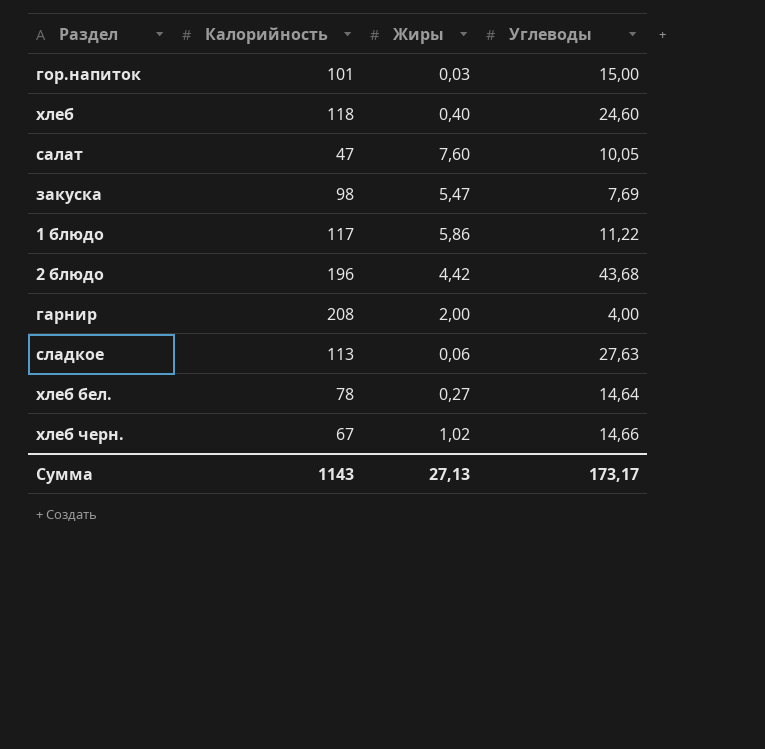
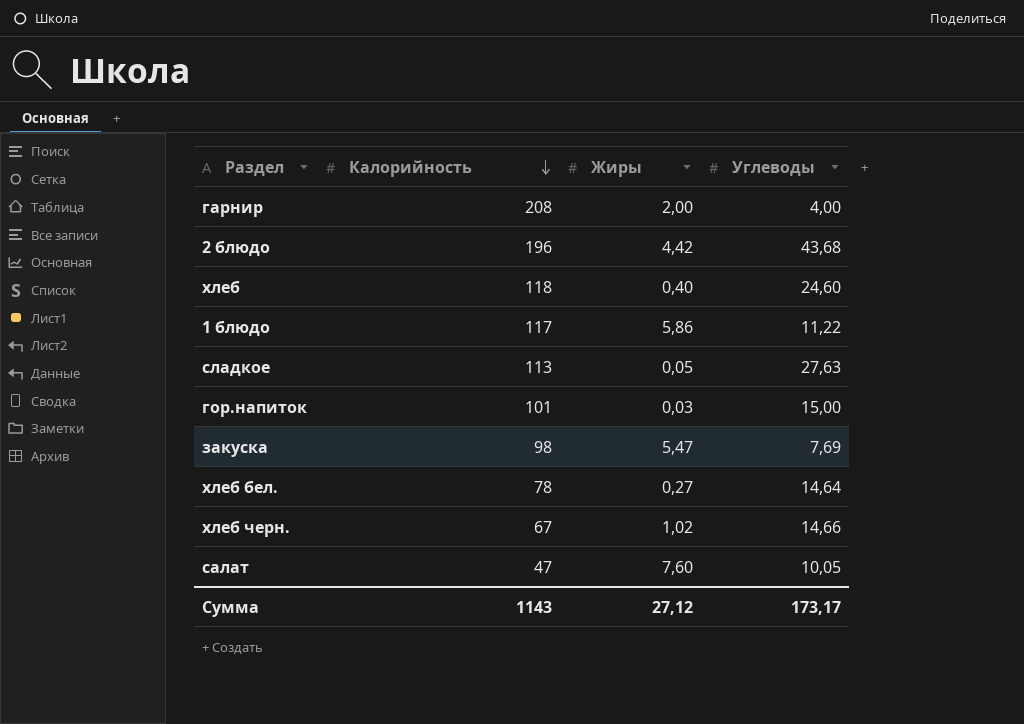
row order: none -> Калорийность descending
сладкое | Жиры: 0,06 -> 0,05
Сумма | Жиры: 27,13 -> 27,12

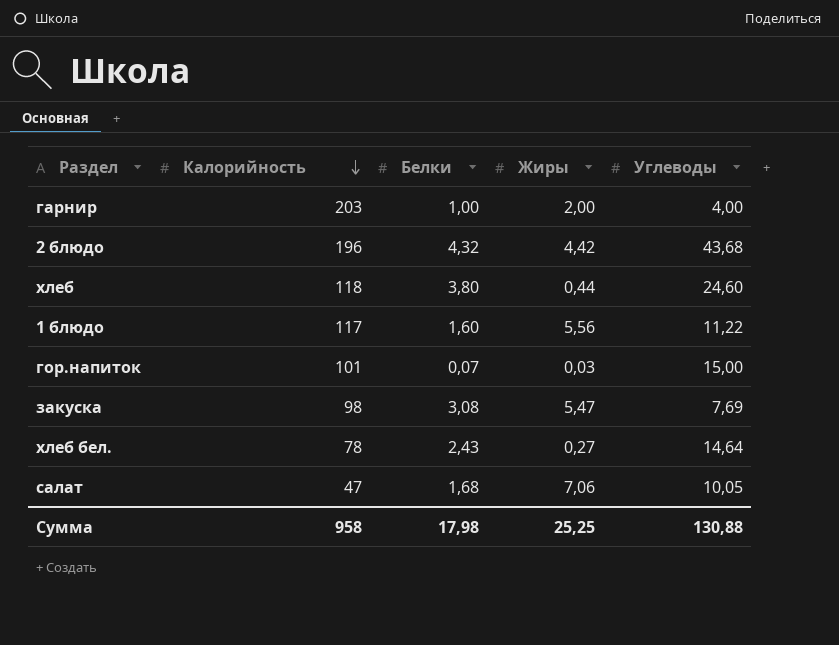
column Белки | position: none -> 3
row сладкое: 113 | 0,05 | 27,63 -> none
row хлеб черн.: 67 | 1,02 | 14,66 -> none
гарнир | Калорийность: 208 -> 203
хлеб | Жиры: 0,40 -> 0,44
1 блюдо | Жиры: 5,86 -> 5,56
салат | Жиры: 7,60 -> 7,06
Сумма | Калорийность: 1143 -> 958
Сумма | Жиры: 27,12 -> 25,25
Сумма | Углеводы: 173,17 -> 130,88

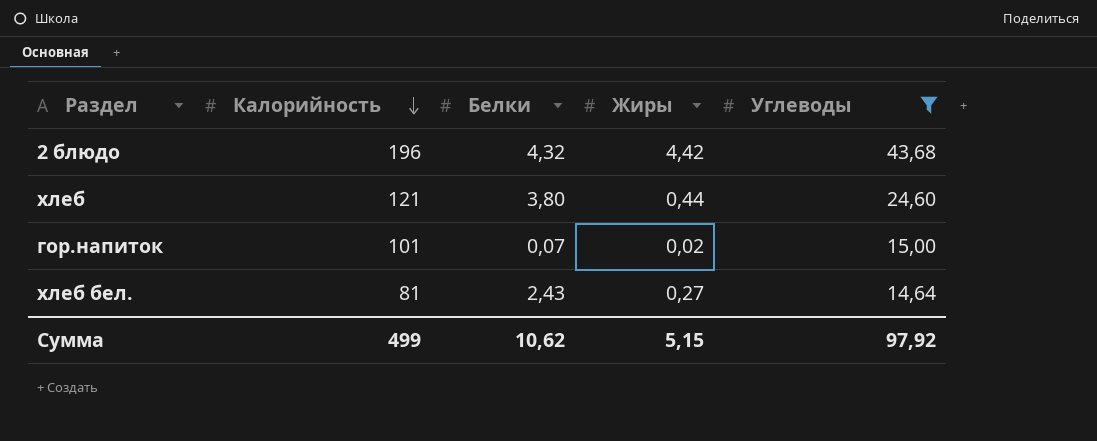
filter: none -> Углеводы >= 14,64
хлеб | Калорийность: 118 -> 121
гор.напиток | Жиры: 0,03 -> 0,02
хлеб бел. | Калорийность: 78 -> 81
Сумма | Калорийность: 958 -> 499
Сумма | Белки: 17,98 -> 10,62
Сумма | Жиры: 25,25 -> 5,15
Сумма | Углеводы: 130,88 -> 97,92

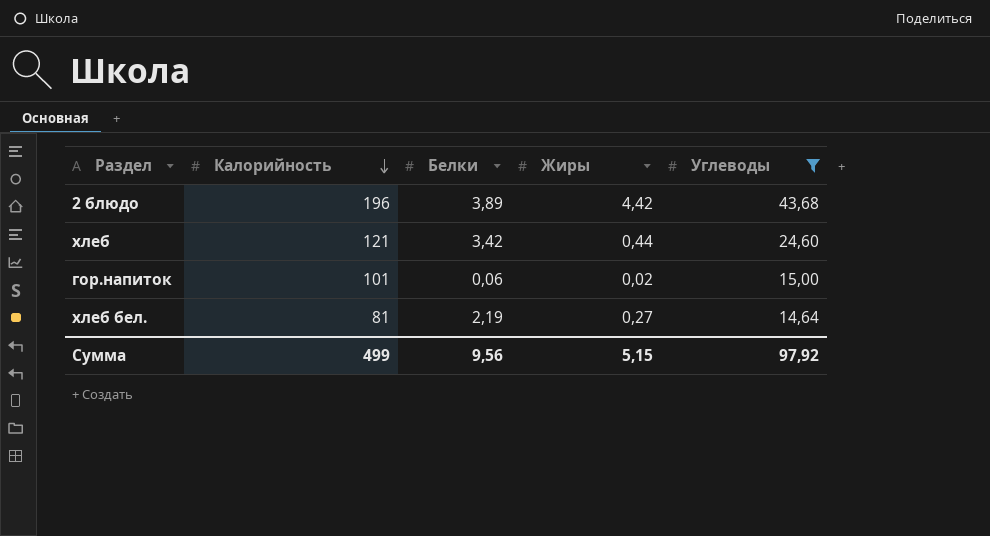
2 блюдо | Белки: 4,32 -> 3,89
хлеб | Белки: 3,80 -> 3,42
гор.напиток | Белки: 0,07 -> 0,06
хлеб бел. | Белки: 2,43 -> 2,19
Сумма | Белки: 10,62 -> 9,56

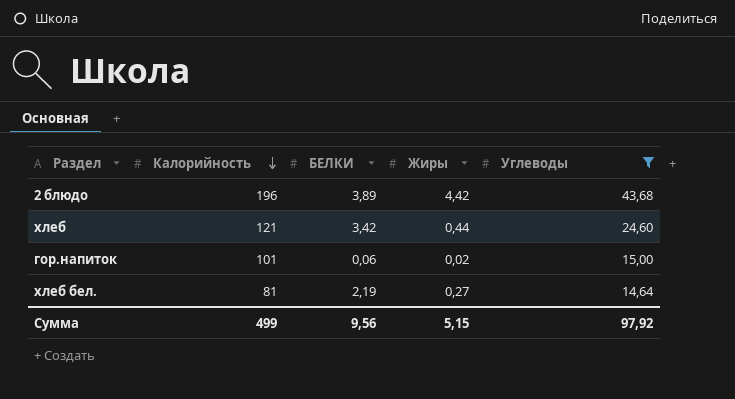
column name: Белки -> БЕЛКИ

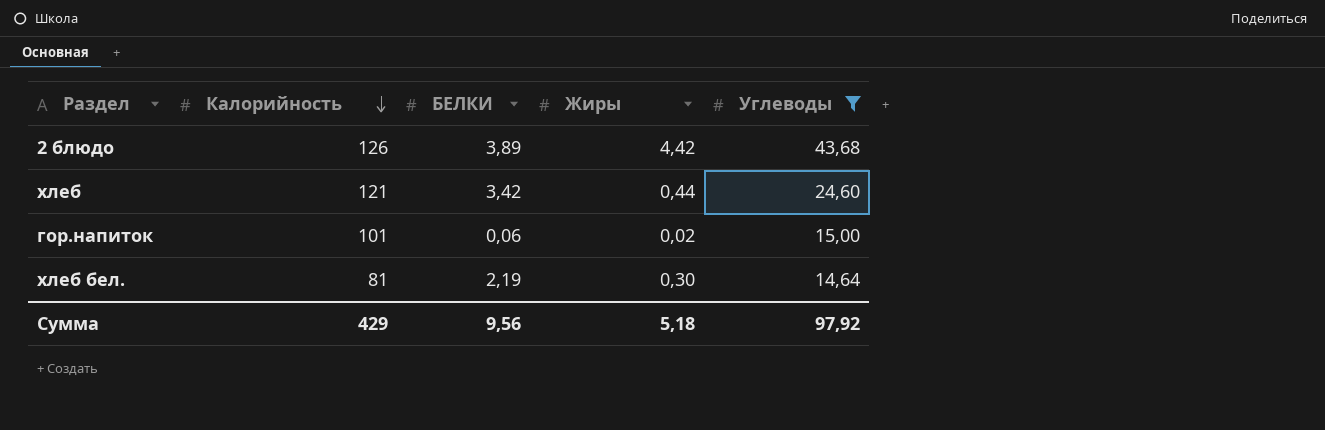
2 блюдо | Калорийность: 196 -> 126
хлеб бел. | Жиры: 0,27 -> 0,30
Сумма | Калорийность: 499 -> 429
Сумма | Жиры: 5,15 -> 5,18

